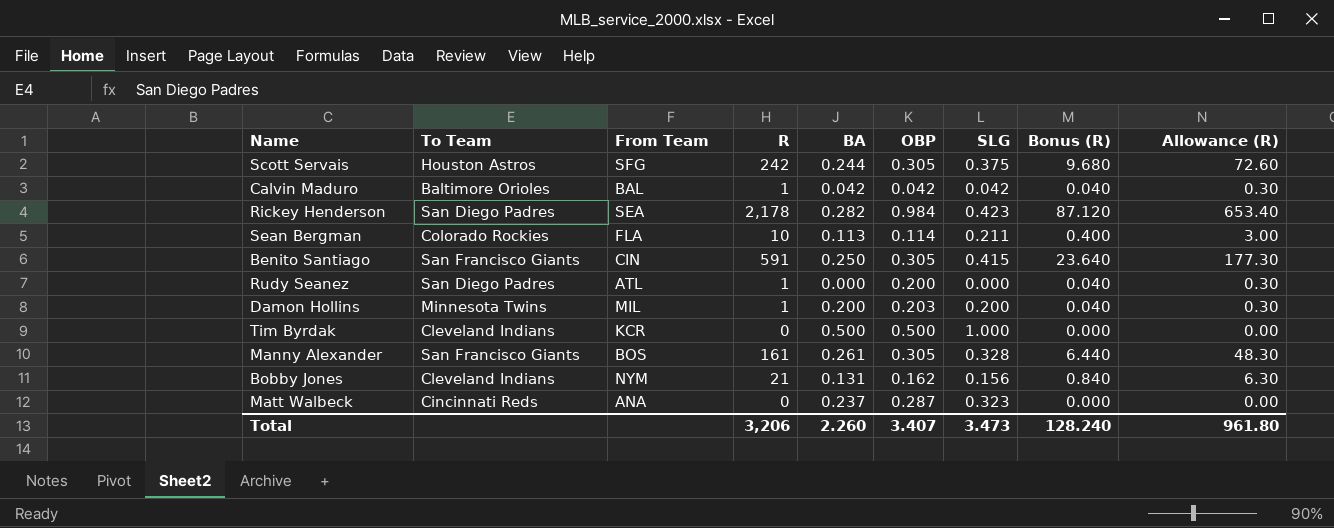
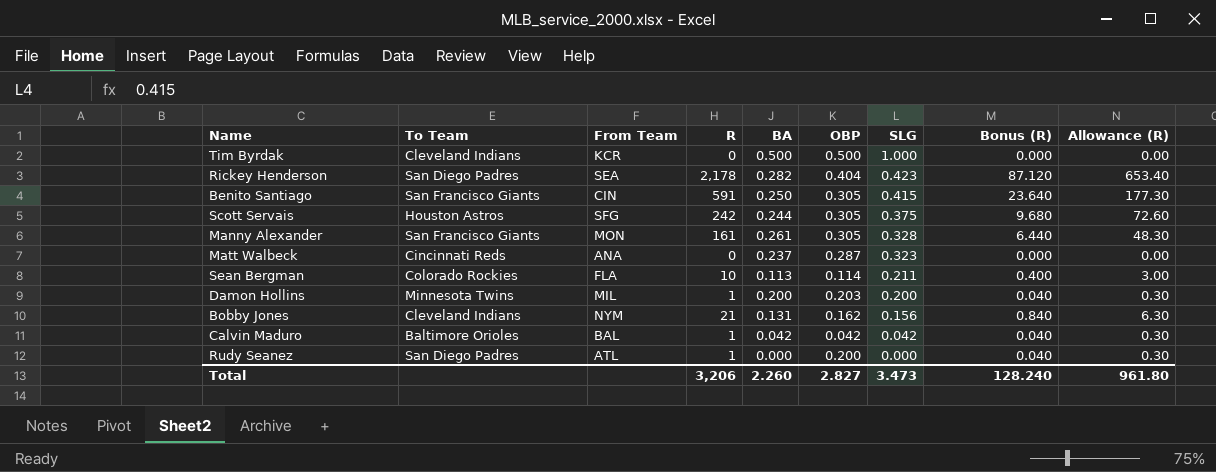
row order: none -> SLG descending
Rickey Henderson | OBP: 0.984 -> 0.404
Manny Alexander | From Team: BOS -> MON
Total | OBP: 3.407 -> 2.827

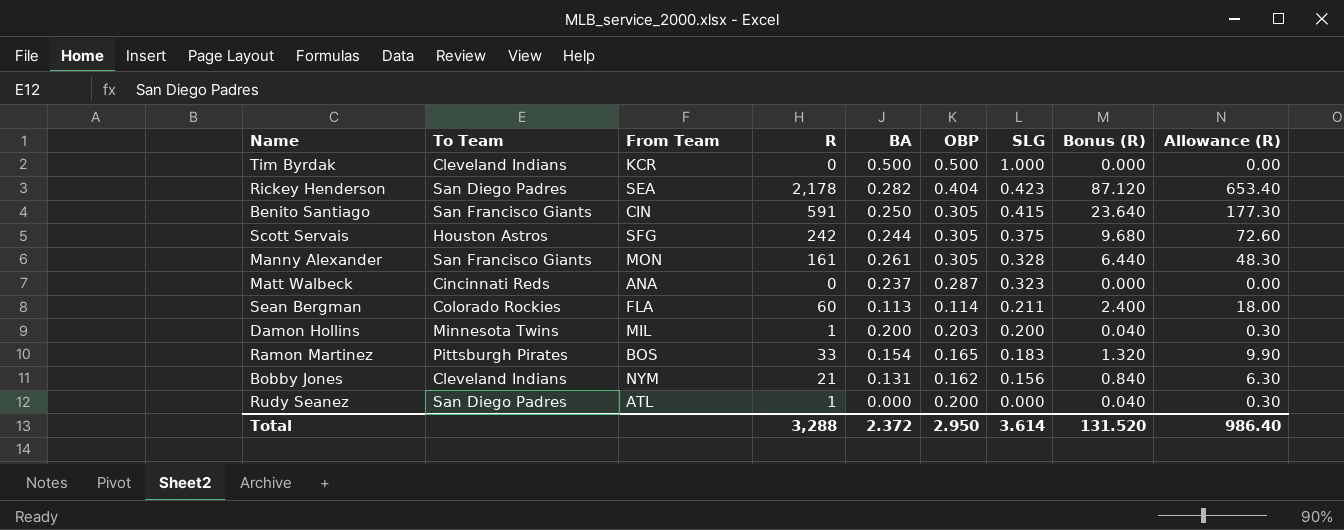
row Calvin Maduro: Baltimore Orioles | BAL | 1 | 0.042 | 0.042 | 0.042 | 0.040 | 0.30 -> none
Sean Bergman | R: 10 -> 60
Sean Bergman | Bonus (R): 0.400 -> 2.400
Sean Bergman | Allowance (R): 3.00 -> 18.00
row Ramon Martinez: none -> Pittsburgh Pirates | BOS | 33 | 0.154 | 0.165 | 0.183 | 1.320 | 9.90
Total | R: 3,206 -> 3,288
Total | BA: 2.260 -> 2.372
Total | OBP: 2.827 -> 2.950
Total | SLG: 3.473 -> 3.614
Total | Bonus (R): 128.240 -> 131.520
Total | Allowance (R): 961.80 -> 986.40

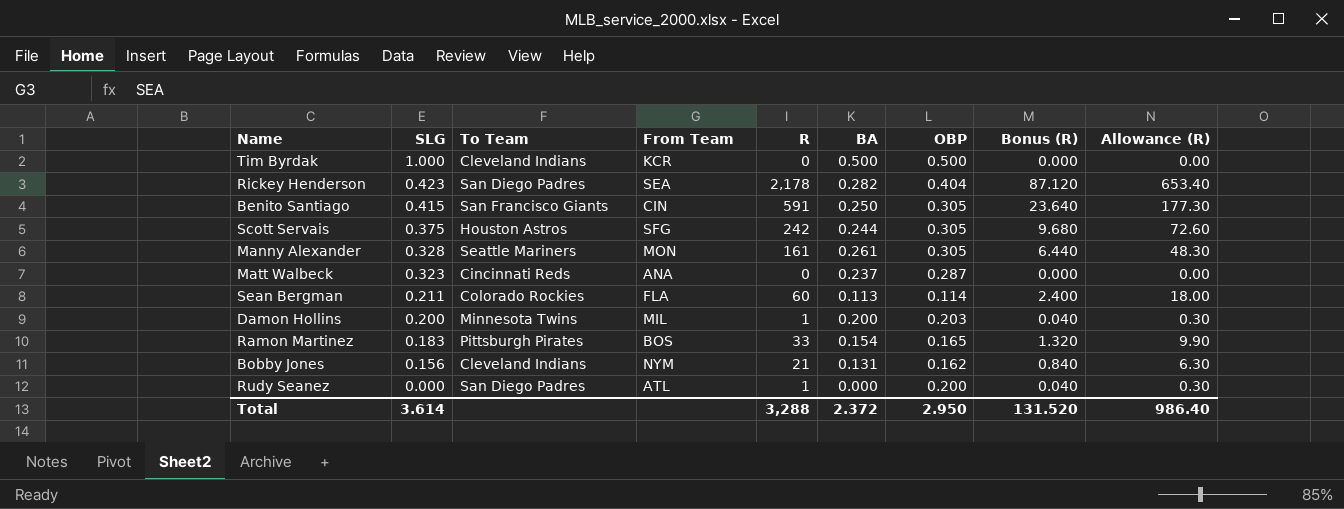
column SLG | position: 7 -> 2
Manny Alexander | To Team: San Francisco Giants -> Seattle Mariners

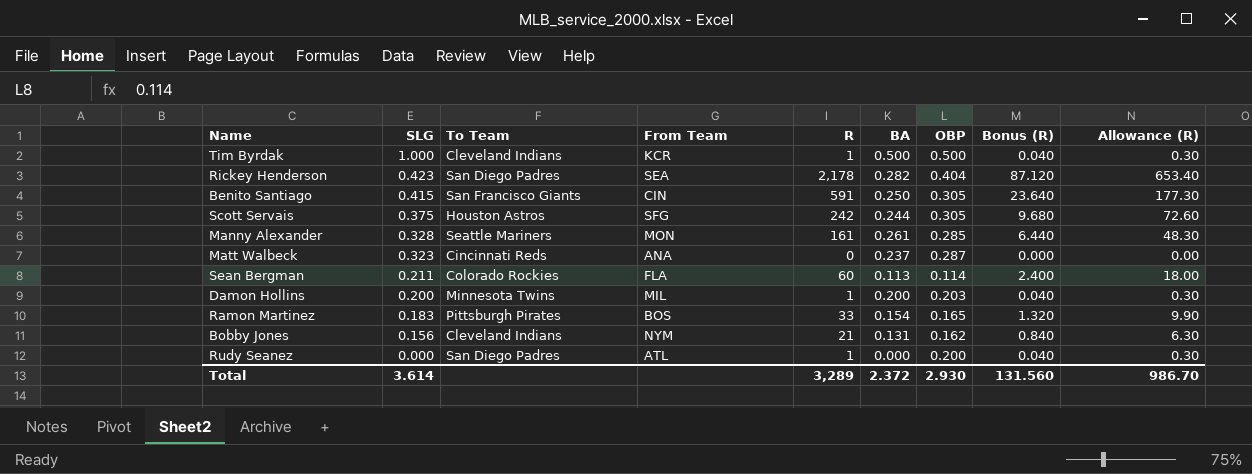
Tim Byrdak | R: 0 -> 1
Tim Byrdak | Bonus (R): 0.000 -> 0.040
Tim Byrdak | Allowance (R): 0.00 -> 0.30
Manny Alexander | OBP: 0.305 -> 0.285
Total | R: 3,288 -> 3,289
Total | OBP: 2.950 -> 2.930
Total | Bonus (R): 131.520 -> 131.560
Total | Allowance (R): 986.40 -> 986.70

